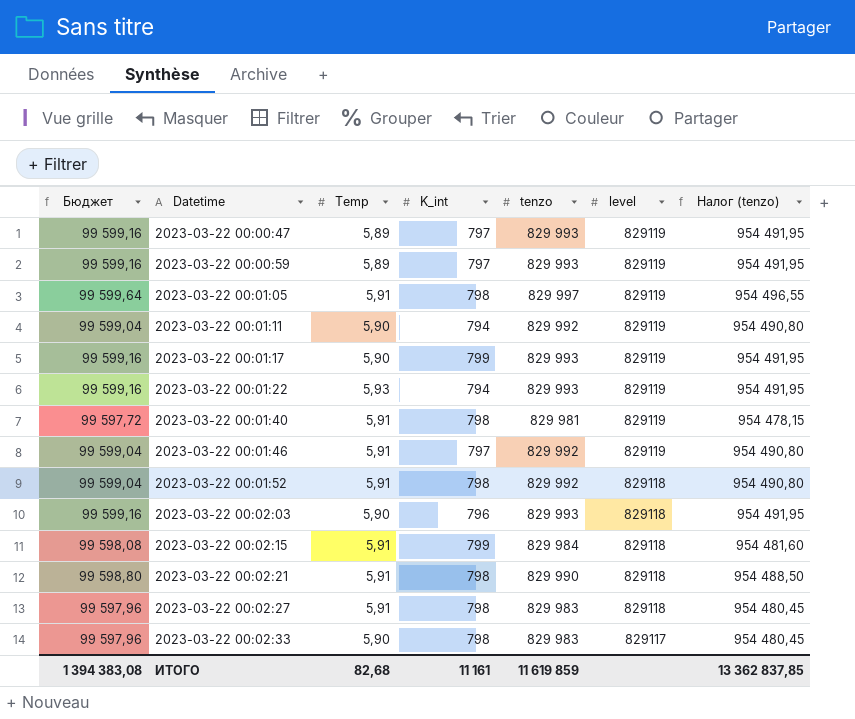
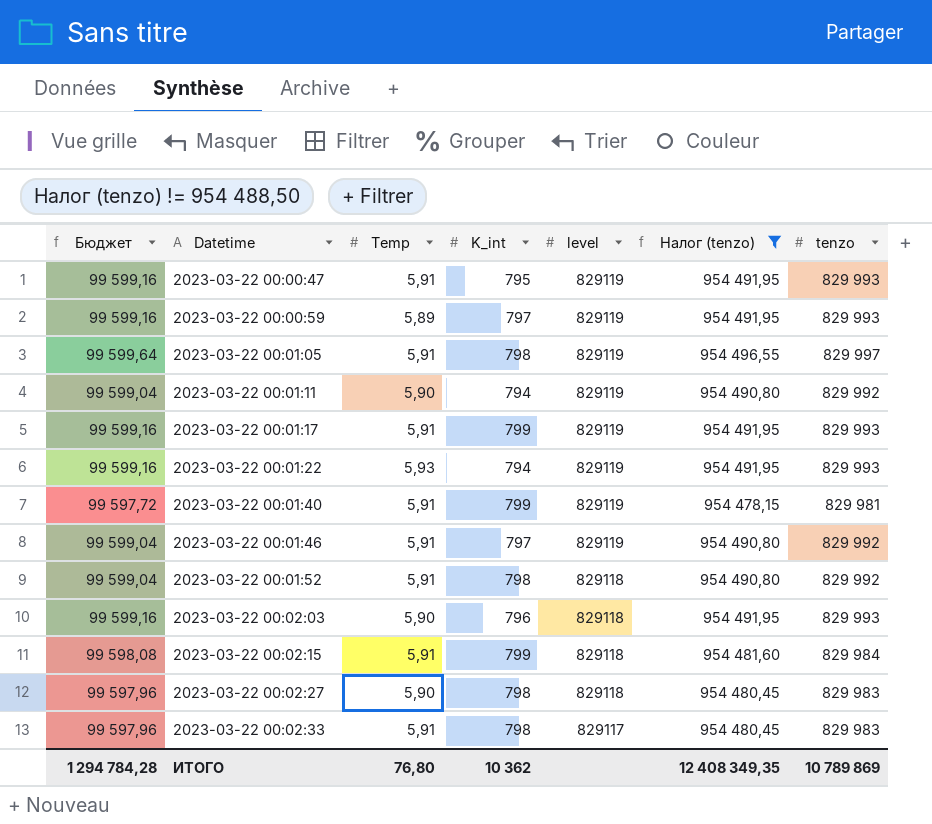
filter: none -> Налог (tenzo) != 954 488,50
column tenzo | position: 5 -> 7
2023-03-22 00:00:47 | Temp: 5,89 -> 5,91
2023-03-22 00:00:47 | K_int: 797 -> 795
2023-03-22 00:01:17 | Temp: 5,90 -> 5,91
2023-03-22 00:01:40 | K_int: 798 -> 799
2023-03-22 00:02:27 | Temp: 5,91 -> 5,90
2023-03-22 00:02:33 | Temp: 5,90 -> 5,91
ИТОГО | Бюджет: 1 394 383,08 -> 1 294 784,28
ИТОГО | Temp: 82,68 -> 76,80
ИТОГО | K_int: 11 161 -> 10 362
ИТОГО | Налог (tenzo): 13 362 837,85 -> 12 408 349,35
ИТОГО | tenzo: 11 619 859 -> 10 789 869

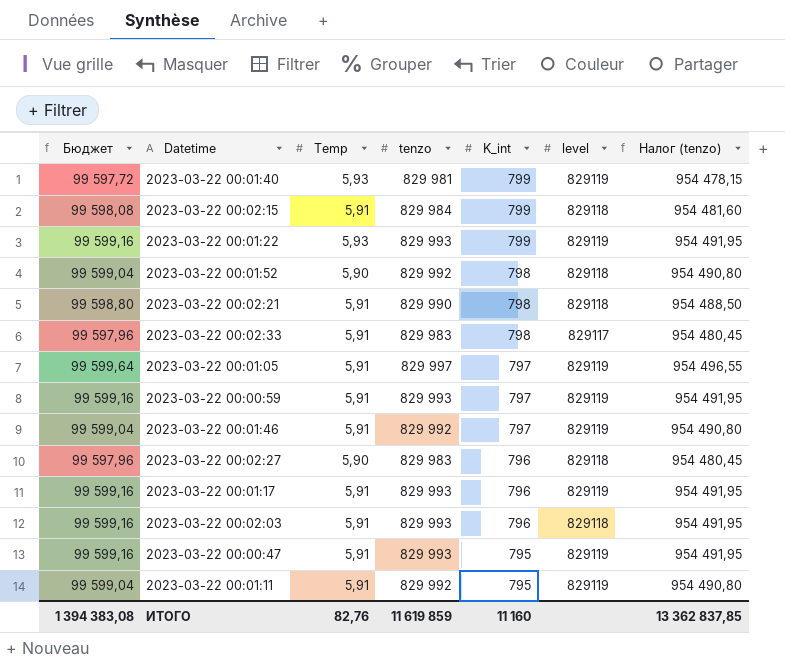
filter: Налог (tenzo) != 954 488,50 -> none
row order: Datetime ascending -> K_int descending
column tenzo | position: 7 -> 4
2023-03-22 00:01:40 | Temp: 5,91 -> 5,93
2023-03-22 00:01:22 | K_int: 794 -> 799
2023-03-22 00:01:52 | Temp: 5,91 -> 5,90
2023-03-22 00:01:05 | K_int: 798 -> 797
2023-03-22 00:00:59 | Temp: 5,89 -> 5,91
2023-03-22 00:02:27 | K_int: 798 -> 796
2023-03-22 00:01:17 | K_int: 799 -> 796
2023-03-22 00:02:03 | Temp: 5,90 -> 5,91
2023-03-22 00:01:11 | Temp: 5,90 -> 5,91
2023-03-22 00:01:11 | K_int: 794 -> 795
ИТОГО | Бюджет: 1 294 784,28 -> 1 394 383,08
ИТОГО | Temp: 76,80 -> 82,76
ИТОГО | tenzo: 10 789 869 -> 11 619 859
ИТОГО | K_int: 10 362 -> 11 160
ИТОГО | Налог (tenzo): 12 408 349,35 -> 13 362 837,85

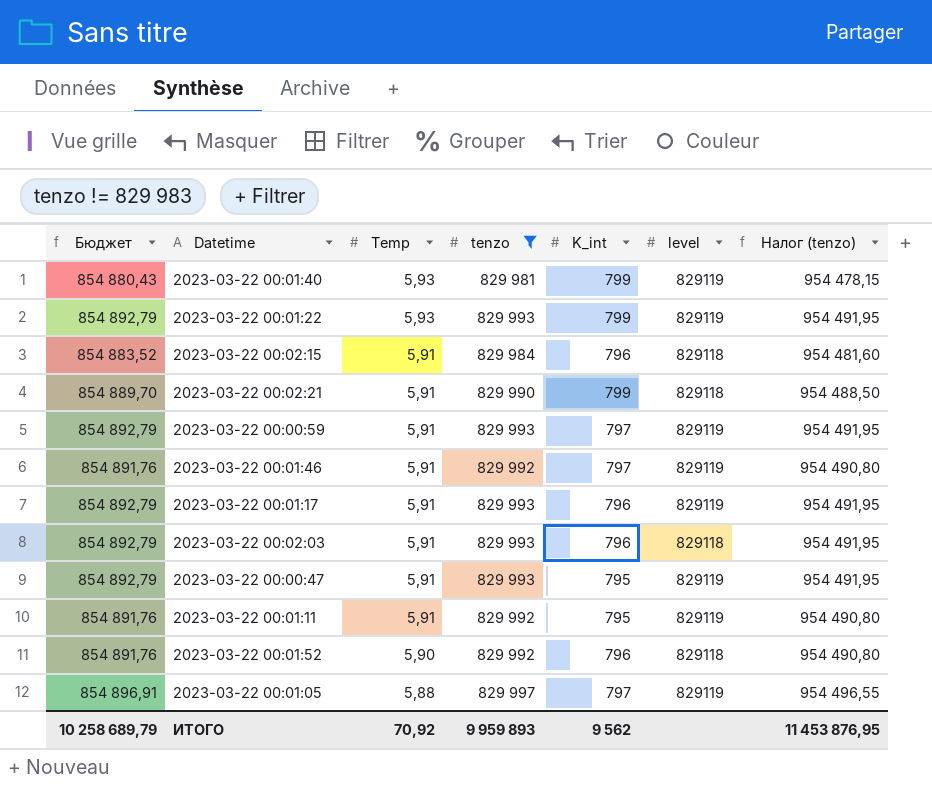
filter: none -> tenzo != 829 983
row order: K_int descending -> Temp descending
column Бюджет | formula: [tenzo] * 0,12 -> [tenzo] * 1,03
2023-03-22 00:02:15 | K_int: 799 -> 796
2023-03-22 00:02:21 | K_int: 798 -> 799
2023-03-22 00:01:52 | K_int: 798 -> 796
2023-03-22 00:01:05 | Temp: 5,91 -> 5,88
ИТОГО | Бюджет: 1 394 383,08 -> 10 258 689,79
ИТОГО | Temp: 82,76 -> 70,92
ИТОГО | tenzo: 11 619 859 -> 9 959 893
ИТОГО | K_int: 11 160 -> 9 562
ИТОГО | Налог (tenzo): 13 362 837,85 -> 11 453 876,95

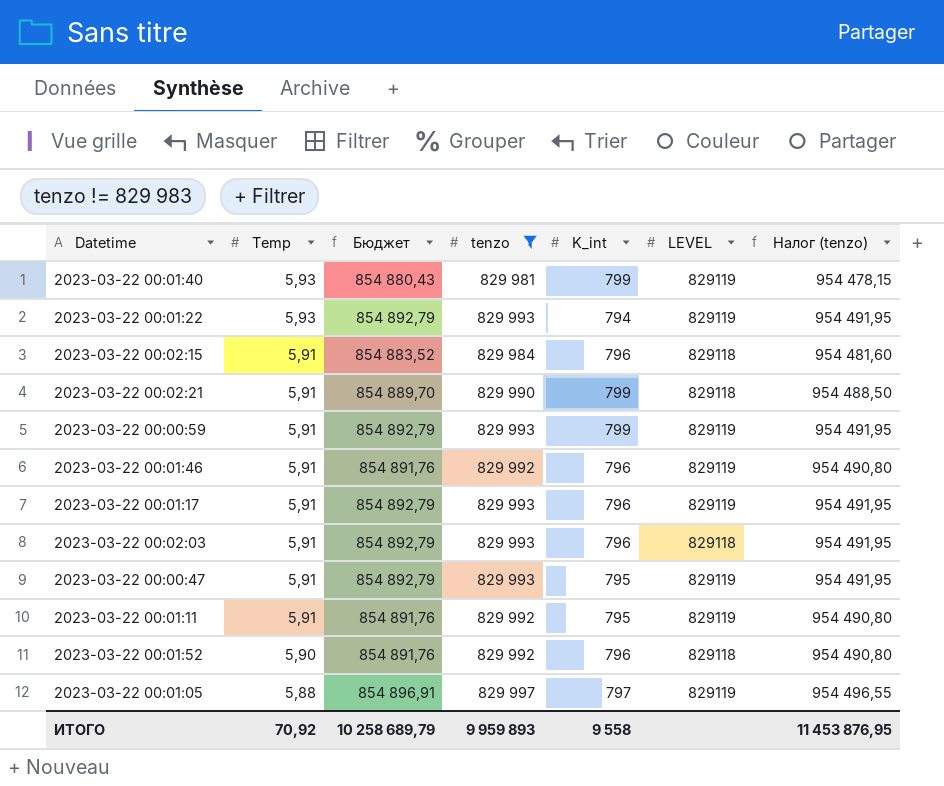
column Бюджет | position: 1 -> 3
column name: level -> LEVEL
2023-03-22 00:01:22 | K_int: 799 -> 794
2023-03-22 00:00:59 | K_int: 797 -> 799
2023-03-22 00:01:46 | K_int: 797 -> 796
ИТОГО | K_int: 9 562 -> 9 558

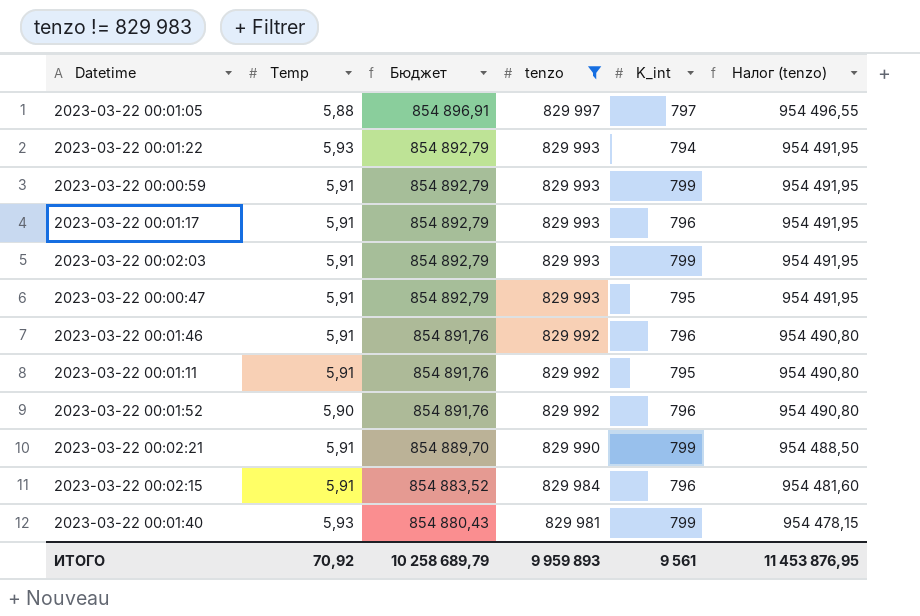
row order: Temp descending -> Бюджет descending
column LEVEL | position: 6 -> none
2023-03-22 00:02:03 | K_int: 796 -> 799
ИТОГО | K_int: 9 558 -> 9 561

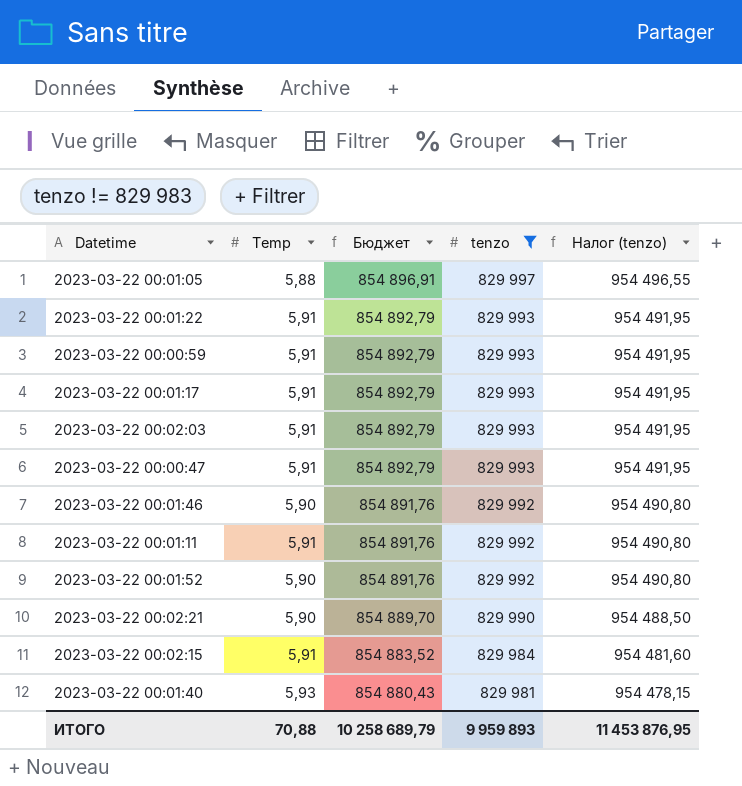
column K_int | position: 5 -> none
2023-03-22 00:01:22 | Temp: 5,93 -> 5,91
2023-03-22 00:01:46 | Temp: 5,91 -> 5,90
2023-03-22 00:02:21 | Temp: 5,91 -> 5,90
ИТОГО | Temp: 70,92 -> 70,88

